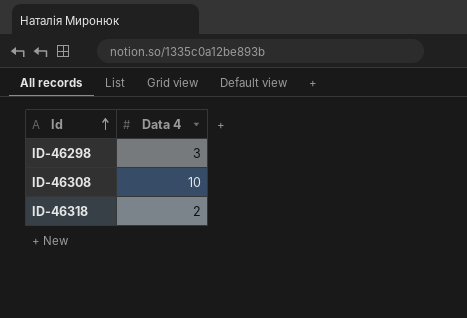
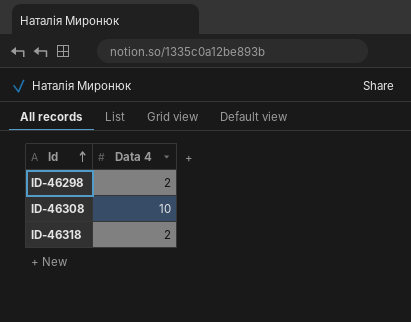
ID-46298 | Data 4: 3 -> 2

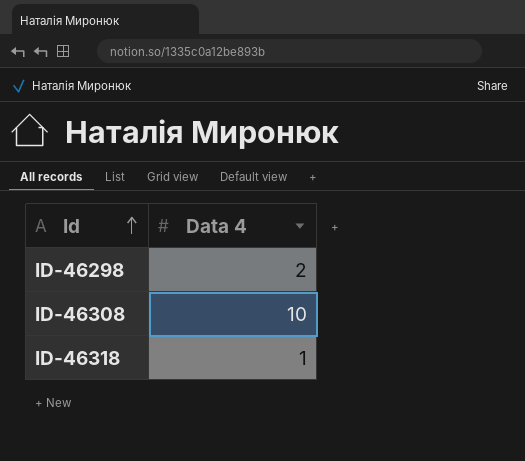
ID-46318 | Data 4: 2 -> 1

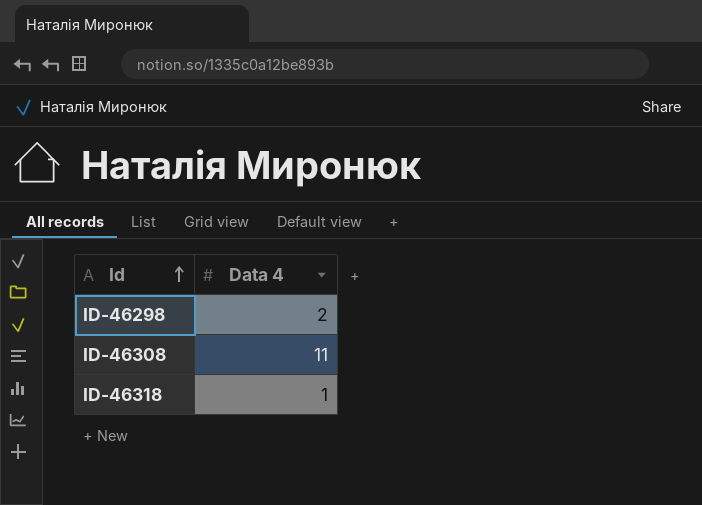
ID-46308 | Data 4: 10 -> 11

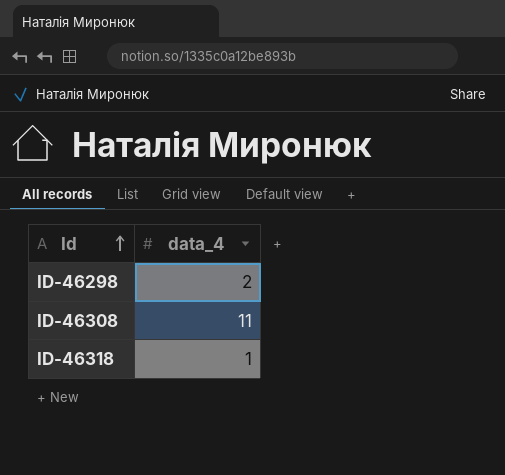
column name: Data 4 -> data_4

